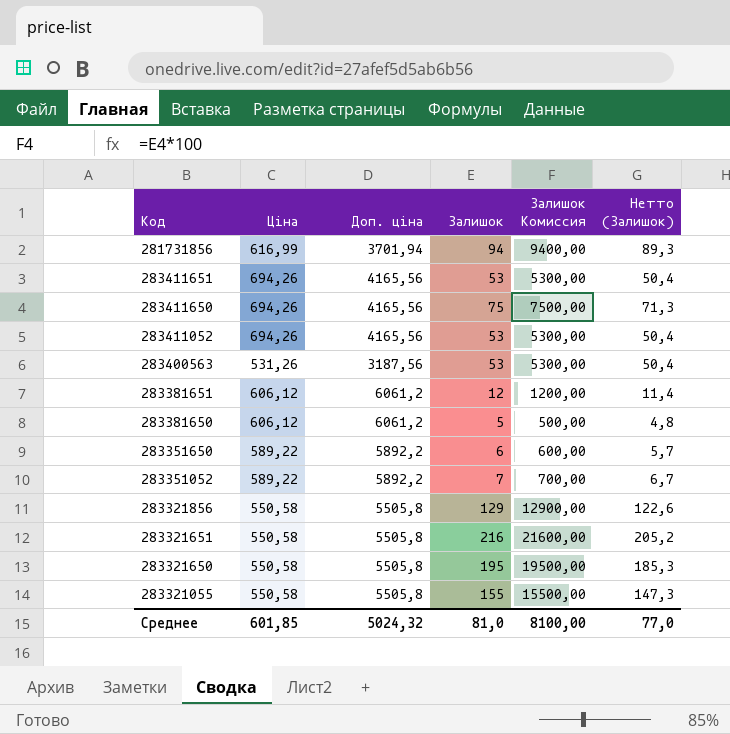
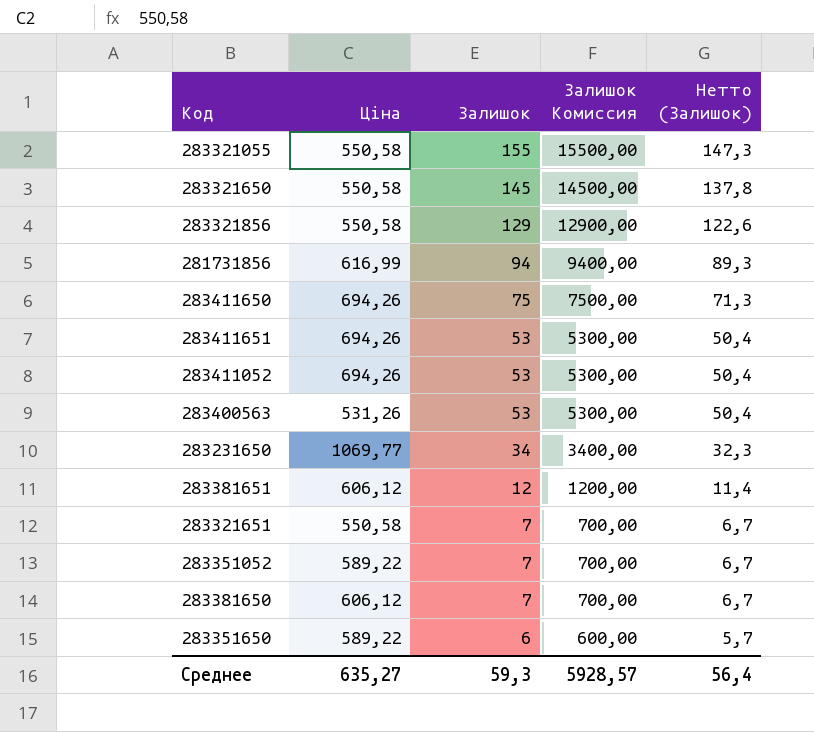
row order: none -> Залишок descending
column Доп. ціна | position: 3 -> none
283321650 | Залишок: 195 -> 145
283321650 | Залишок Комиссия: 19500,00 -> 14500,00
283321650 | Нетто (Залишок): 185,3 -> 137,8
row 283231650: none -> 1069,77 | 34 | 3400,00 | 32,3
283321651 | Залишок: 216 -> 7
283321651 | Залишок Комиссия: 21600,00 -> 700,00
283321651 | Нетто (Залишок): 205,2 -> 6,7
283381650 | Залишок: 5 -> 7
283381650 | Залишок Комиссия: 500,00 -> 700,00
283381650 | Нетто (Залишок): 4,8 -> 6,7
Среднее | Ціна: 601,85 -> 635,27
Среднее | Залишок: 81,0 -> 59,3
Среднее | Залишок Комиссия: 8100,00 -> 5928,57
Среднее | Нетто (Залишок): 77,0 -> 56,4

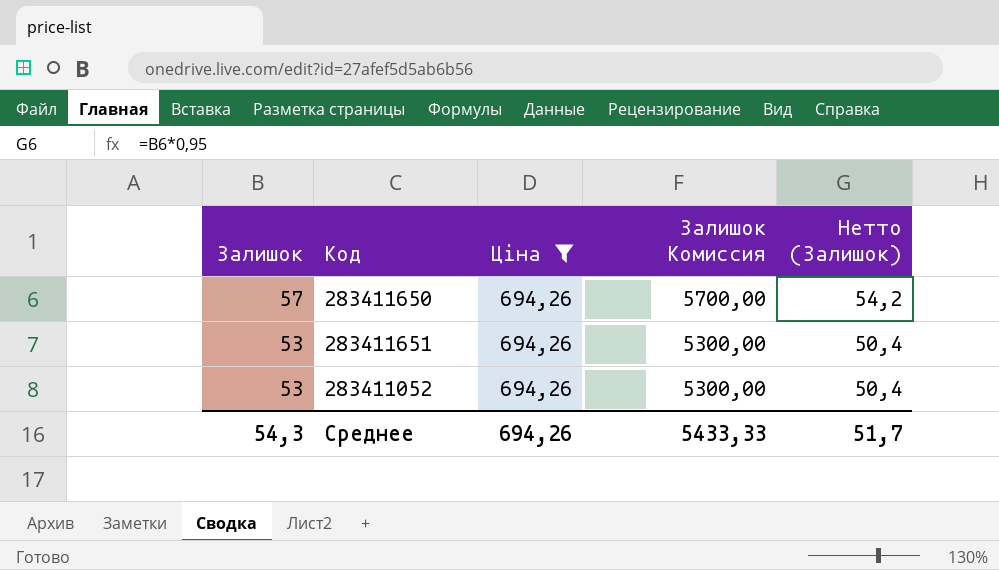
filter: none -> Ціна = 694,26
column Залишок | position: 3 -> 1
283411650 | Залишок: 75 -> 57
283411650 | Залишок Комиссия: 7500,00 -> 5700,00
283411650 | Нетто (Залишок): 71,3 -> 54,2
Среднее | Залишок: 59,3 -> 54,3
Среднее | Ціна: 635,27 -> 694,26
Среднее | Залишок Комиссия: 5928,57 -> 5433,33
Среднее | Нетто (Залишок): 56,4 -> 51,7

